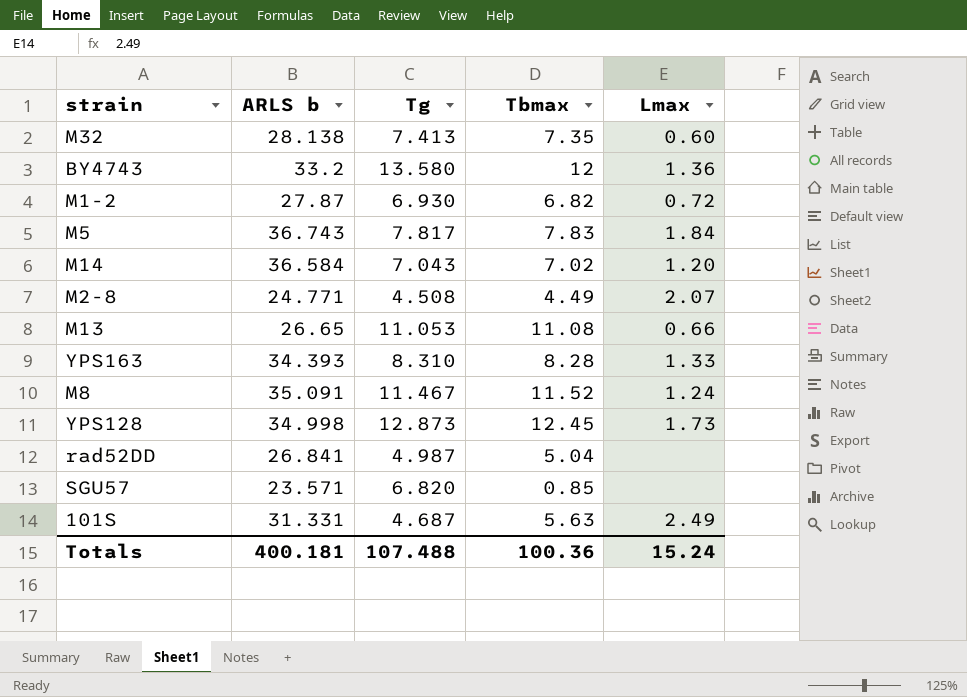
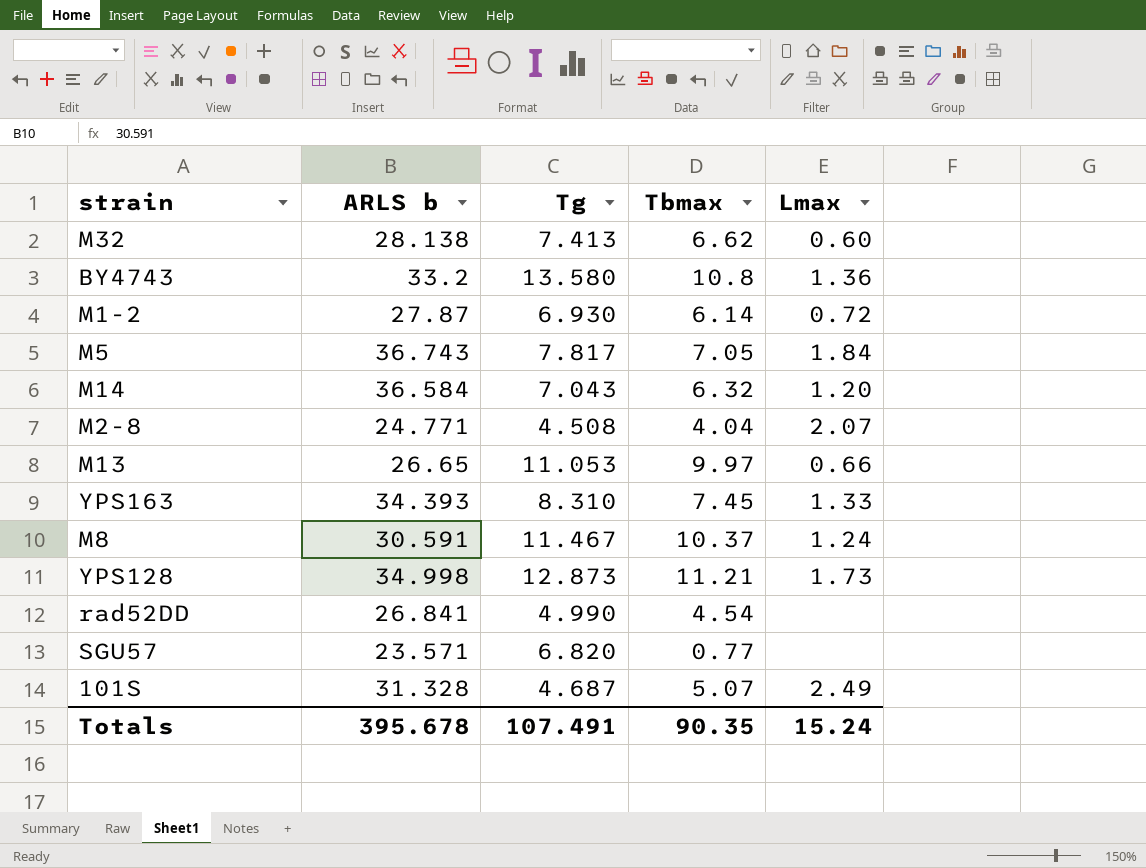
M32 | Tbmax: 7.35 -> 6.62
BY4743 | Tbmax: 12 -> 10.8
M1-2 | Tbmax: 6.82 -> 6.14
M5 | Tbmax: 7.83 -> 7.05
M14 | Tbmax: 7.02 -> 6.32
M2-8 | Tbmax: 4.49 -> 4.04
M13 | Tbmax: 11.08 -> 9.97
YPS163 | Tbmax: 8.28 -> 7.45
M8 | ARLS b: 35.091 -> 30.591
M8 | Tbmax: 11.52 -> 10.37
YPS128 | Tbmax: 12.45 -> 11.21
rad52DD | Tg: 4.987 -> 4.990
rad52DD | Tbmax: 5.04 -> 4.54
SGU57 | Tbmax: 0.85 -> 0.77
101S | ARLS b: 31.331 -> 31.328
101S | Tbmax: 5.63 -> 5.07
Totals | ARLS b: 400.181 -> 395.678
Totals | Tg: 107.488 -> 107.491
Totals | Tbmax: 100.36 -> 90.35

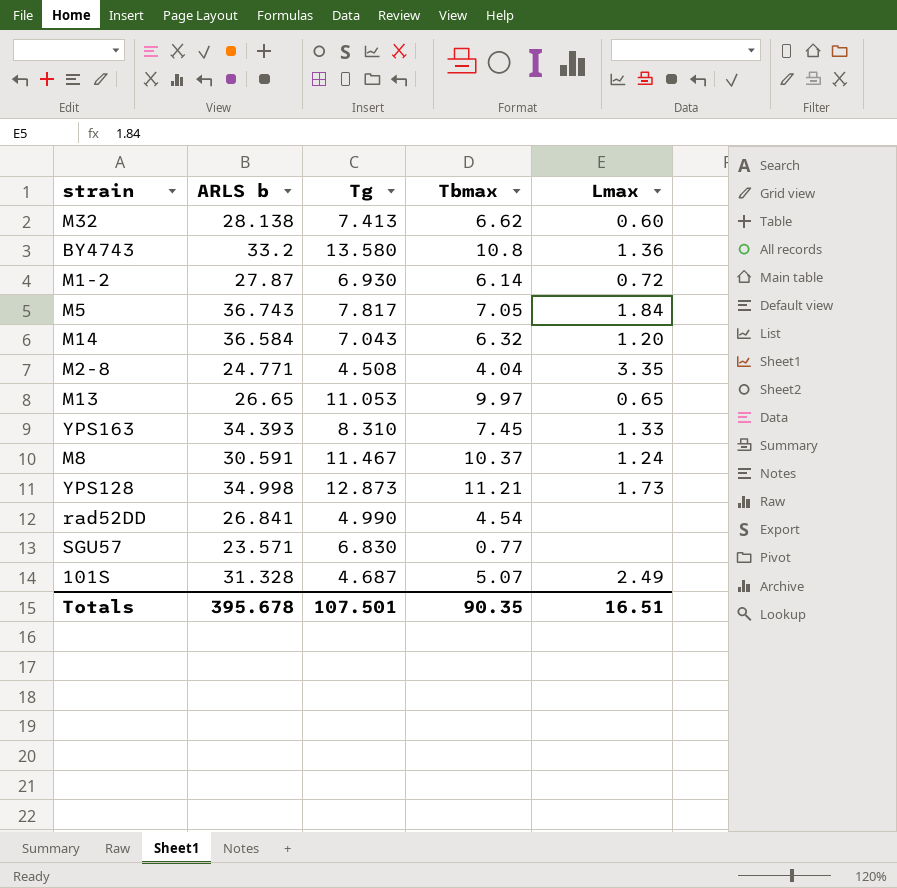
M2-8 | Lmax: 2.07 -> 3.35
M13 | Lmax: 0.66 -> 0.65
SGU57 | Tg: 6.820 -> 6.830
Totals | Tg: 107.491 -> 107.501
Totals | Lmax: 15.24 -> 16.51

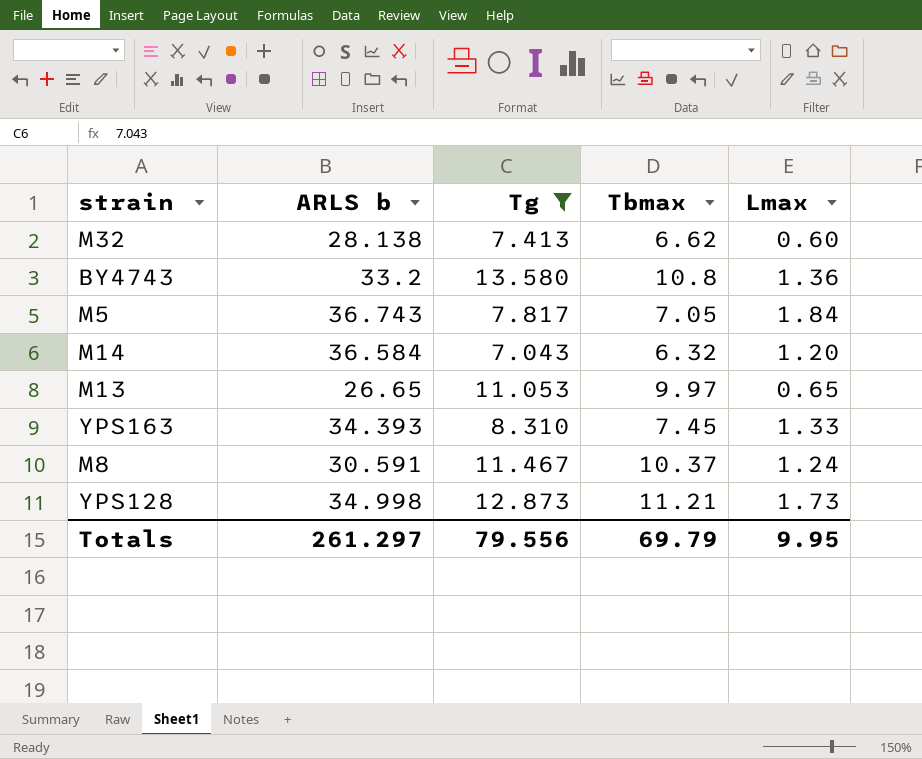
filter: none -> Tg >= 7.043
Totals | ARLS b: 395.678 -> 261.297
Totals | Tg: 107.501 -> 79.556
Totals | Tbmax: 90.35 -> 69.79
Totals | Lmax: 16.51 -> 9.95

